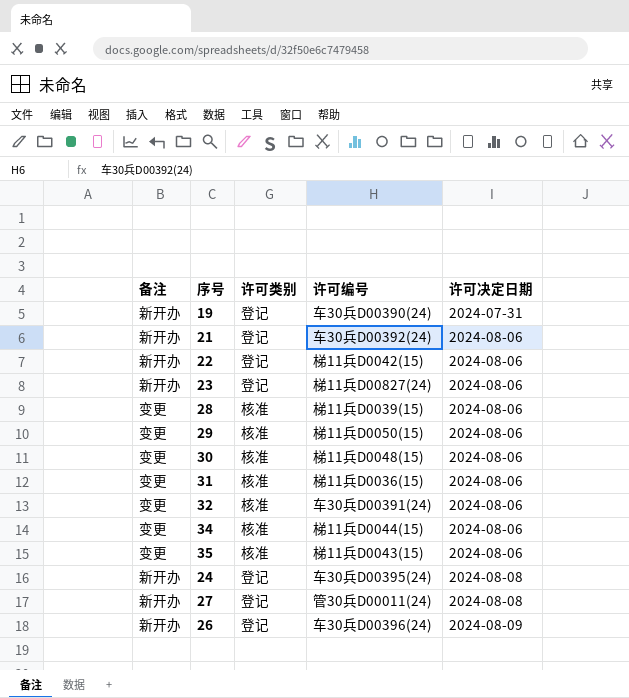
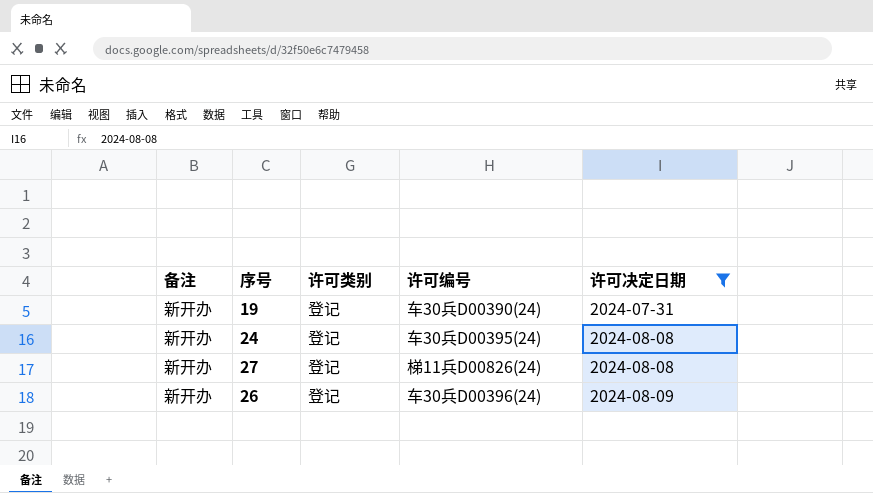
filter: none -> 许可决定日期 != 2024-08-06
27 | 许可编号: 管30兵D00011(24) -> 梯11兵D00826(24)

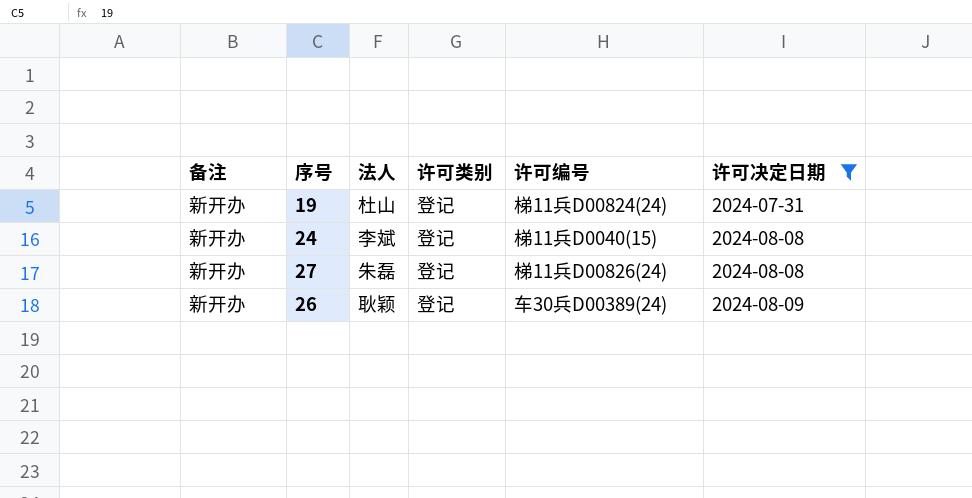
column 法人 | position: none -> 3
19 | 许可编号: 车30兵D00390(24) -> 梯11兵D00824(24)
24 | 许可编号: 车30兵D00395(24) -> 梯11兵D0040(15)
26 | 许可编号: 车30兵D00396(24) -> 车30兵D00389(24)

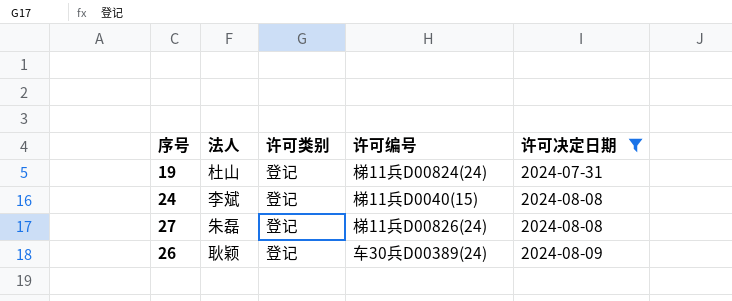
column 备注 | position: 1 -> none

